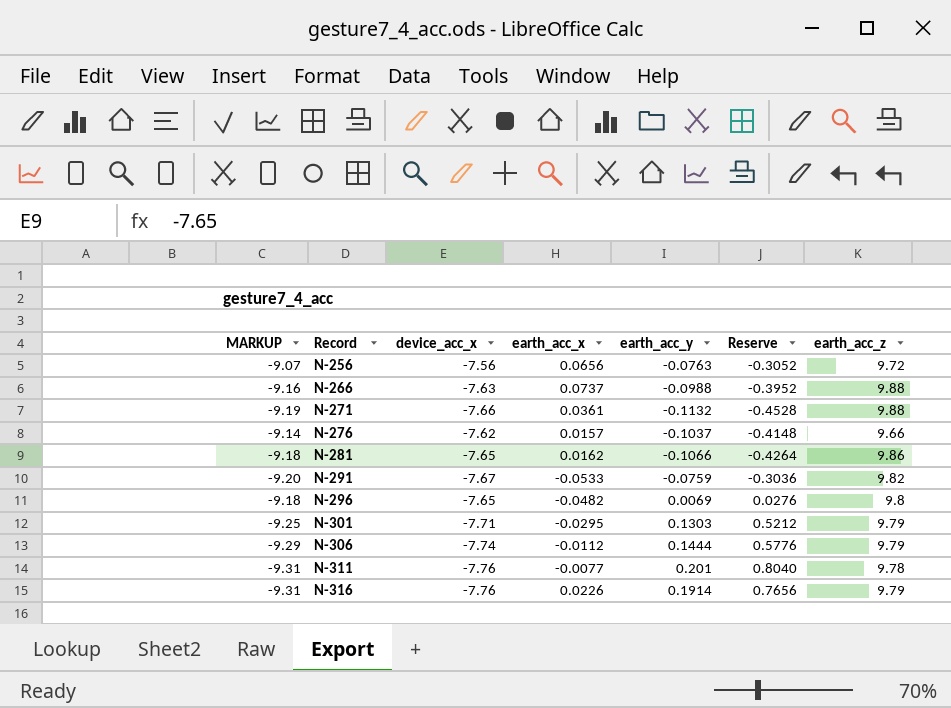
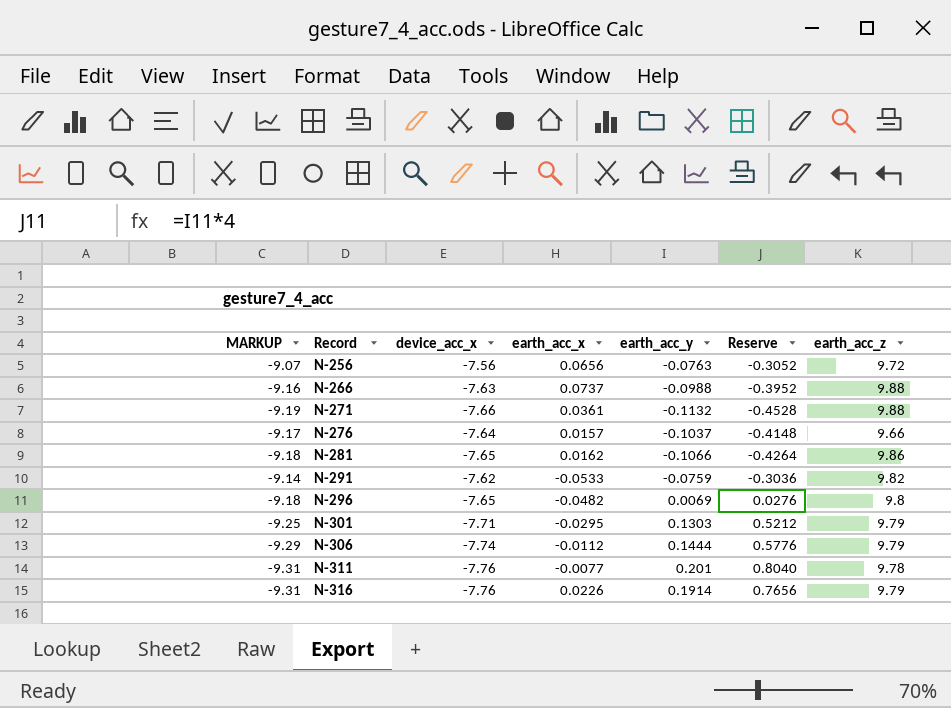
N-276 | MARKUP: -9.14 -> -9.17
N-276 | device_acc_x: -7.62 -> -7.64
N-291 | MARKUP: -9.20 -> -9.14
N-291 | device_acc_x: -7.67 -> -7.62

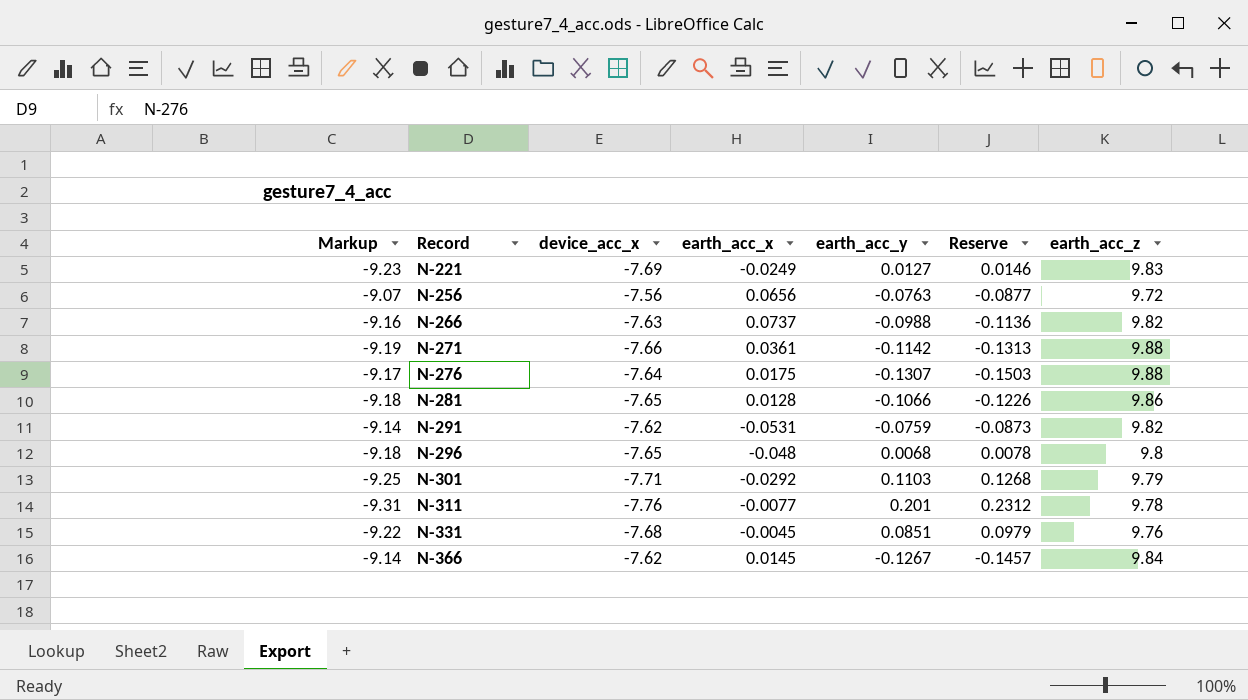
column name: MARKUP -> Markup
column Reserve | formula: [earth_acc_y] * 4 -> [earth_acc_y] * 1.15
row N-306: -9.29 | -7.74 | -0.0112 | 0.1444 | 0.5776 | 9.79 -> none
row N-316: -9.31 | -7.76 | 0.0226 | 0.1914 | 0.7656 | 9.79 -> none
row N-221: none -> -9.23 | -7.69 | -0.0249 | 0.0127 | 0.0146 | 9.83
N-266 | earth_acc_z: 9.88 -> 9.82
N-271 | earth_acc_y: -0.1132 -> -0.1142
N-276 | earth_acc_x: 0.0157 -> 0.0175
N-276 | earth_acc_y: -0.1037 -> -0.1307
N-276 | earth_acc_z: 9.66 -> 9.88
N-281 | earth_acc_x: 0.0162 -> 0.0128
N-291 | earth_acc_x: -0.0533 -> -0.0531
N-296 | earth_acc_x: -0.0482 -> -0.048
N-296 | earth_acc_y: 0.0069 -> 0.0068
N-301 | earth_acc_x: -0.0295 -> -0.0292
N-301 | earth_acc_y: 0.1303 -> 0.1103
row N-331: none -> -9.22 | -7.68 | -0.0045 | 0.0851 | 0.0979 | 9.76
row N-366: none -> -9.14 | -7.62 | 0.0145 | -0.1267 | -0.1457 | 9.84

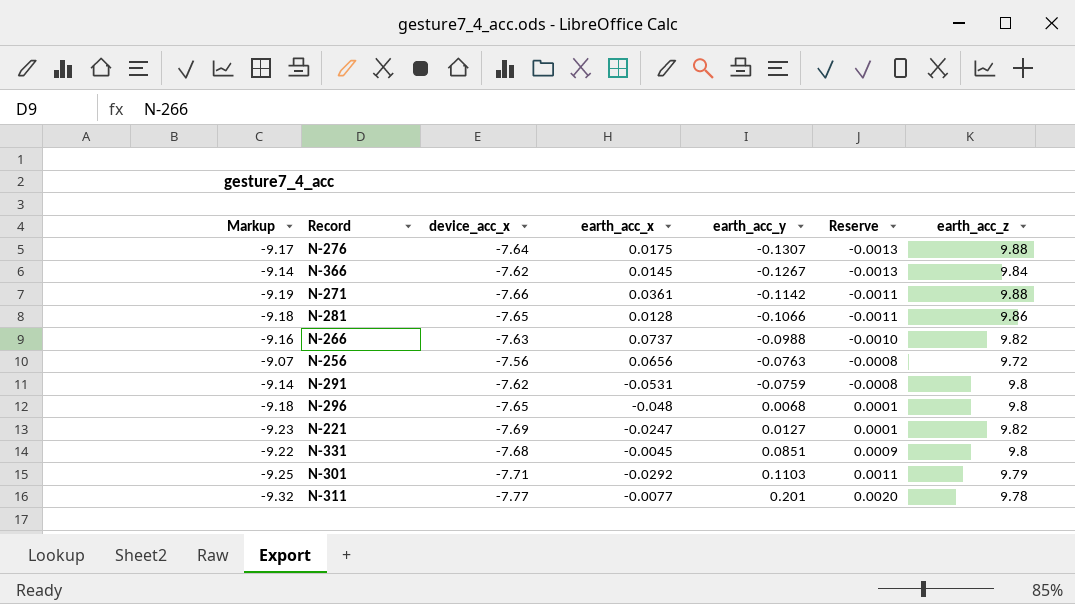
row order: Record ascending -> earth_acc_y ascending
column Reserve | formula: [earth_acc_y] * 1.15 -> [earth_acc_y] * 0.01
N-291 | earth_acc_z: 9.82 -> 9.8
N-221 | earth_acc_x: -0.0249 -> -0.0247
N-221 | earth_acc_z: 9.83 -> 9.82
N-331 | earth_acc_z: 9.76 -> 9.8
N-311 | Markup: -9.31 -> -9.32
N-311 | device_acc_x: -7.76 -> -7.77

